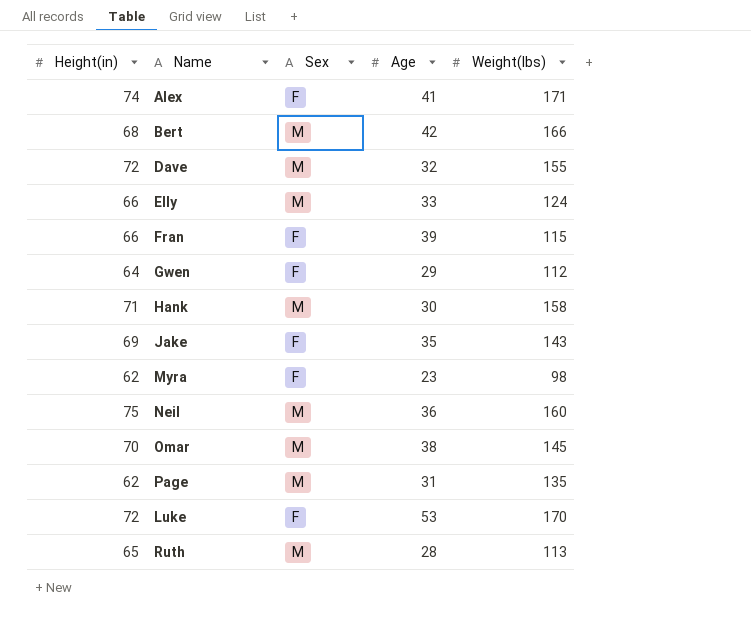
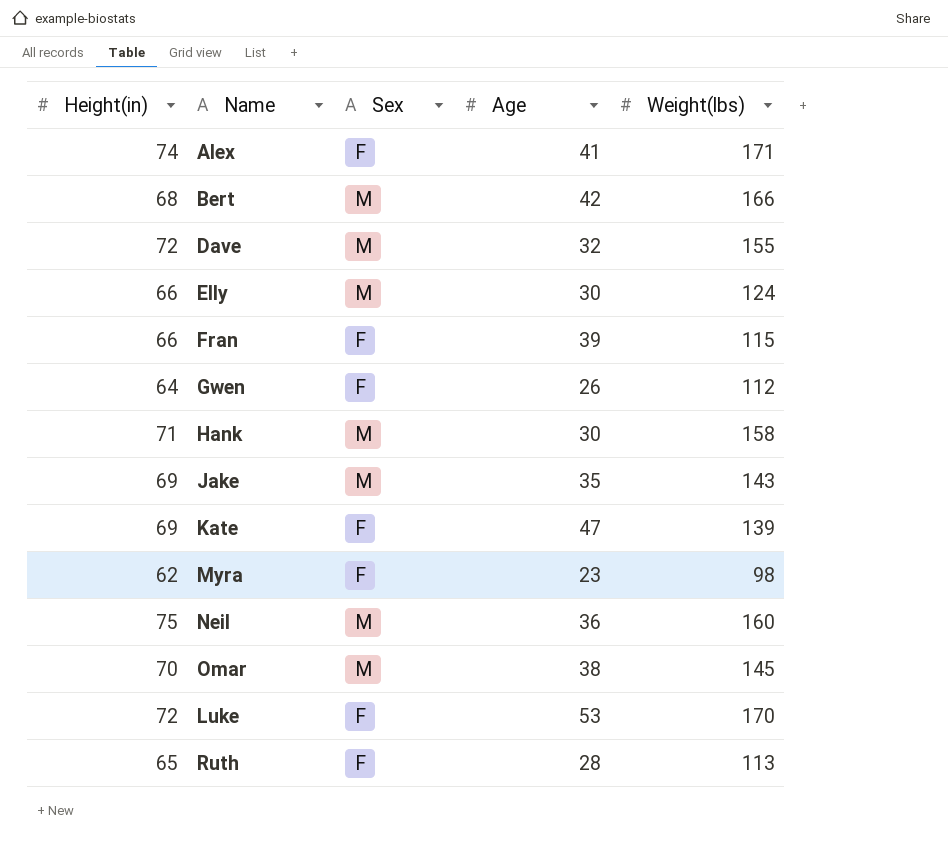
row Page: 62 | M | 31 | 135 -> none
Elly | Age: 33 -> 30
Gwen | Age: 29 -> 26
Jake | Sex: F -> M
row Kate: none -> 69 | F | 47 | 139
Ruth | Sex: M -> F

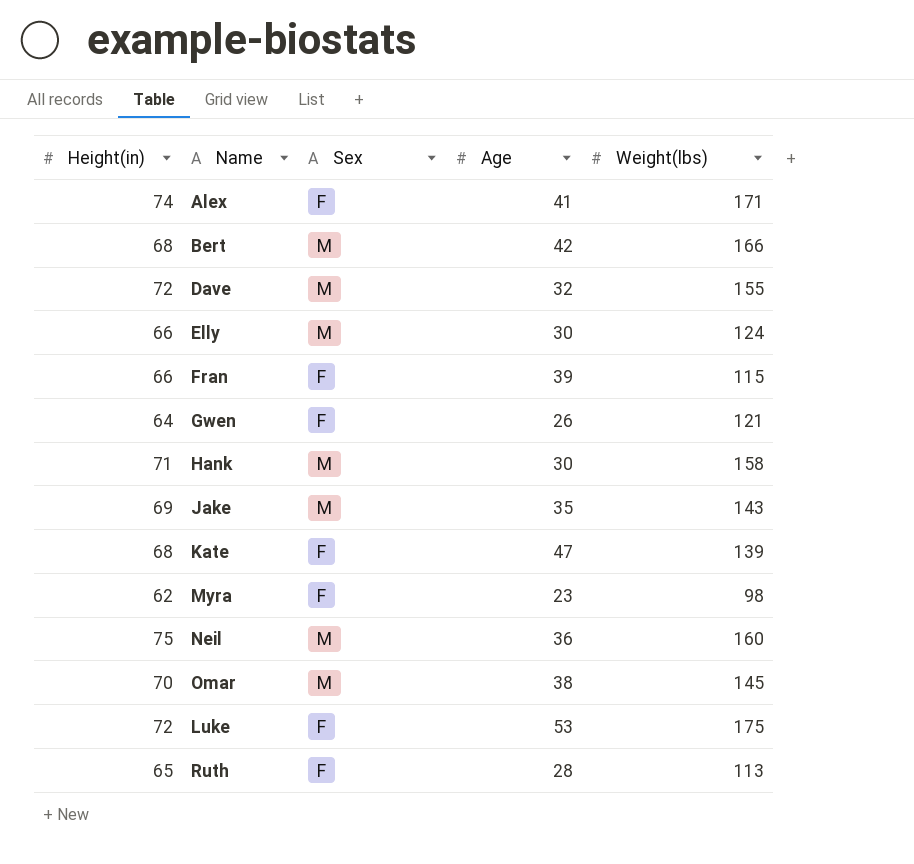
Gwen | Weight(lbs): 112 -> 121
Kate | Height(in): 69 -> 68
Luke | Weight(lbs): 170 -> 175

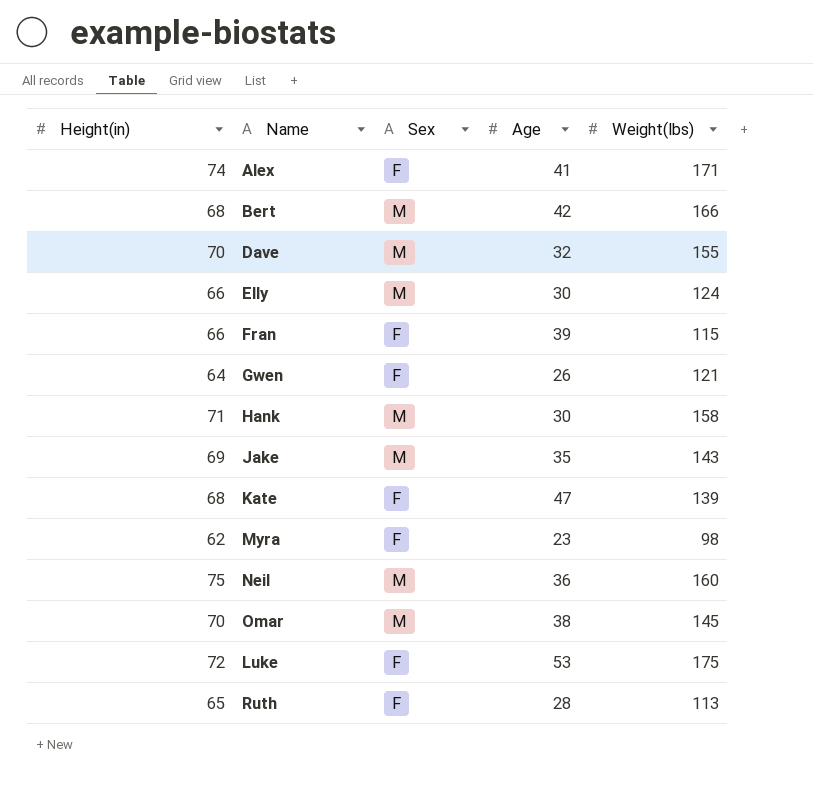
Dave | Height(in): 72 -> 70

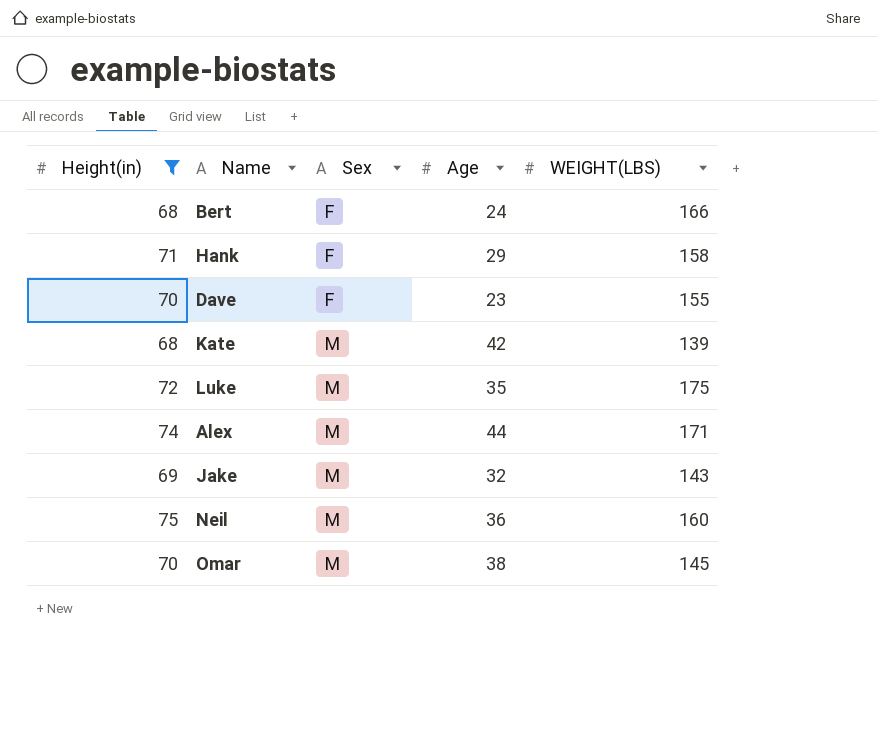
filter: none -> Height(in) >= 68
row order: none -> Sex ascending
column name: Weight(lbs) -> WEIGHT(LBS)
Bert | Sex: M -> F
Bert | Age: 42 -> 24
Hank | Sex: M -> F
Hank | Age: 30 -> 29
Dave | Sex: M -> F
Dave | Age: 32 -> 23
Kate | Sex: F -> M
Kate | Age: 47 -> 42
Luke | Sex: F -> M
Luke | Age: 53 -> 35
Alex | Sex: F -> M
Alex | Age: 41 -> 44
Jake | Age: 35 -> 32

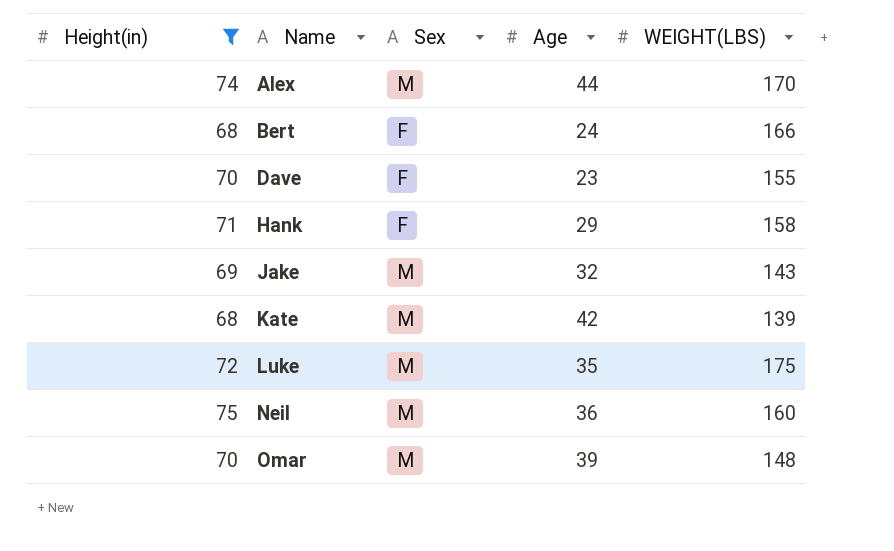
row order: Sex ascending -> Name ascending
Alex | WEIGHT(LBS): 171 -> 170
Omar | Age: 38 -> 39
Omar | WEIGHT(LBS): 145 -> 148

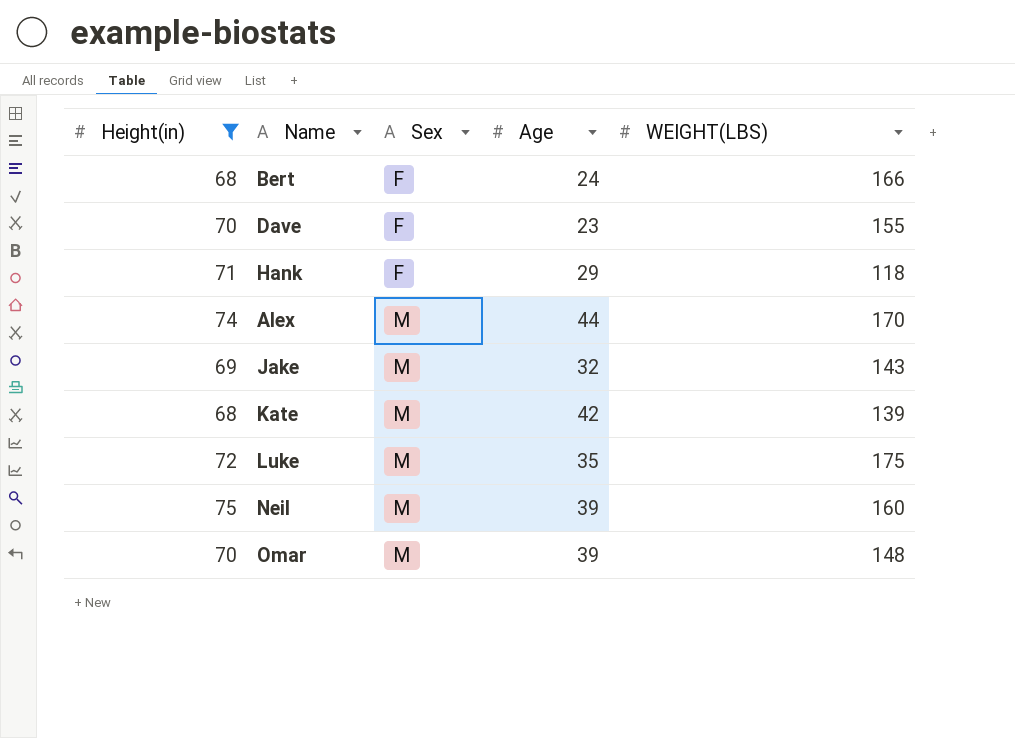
row order: Name ascending -> Sex ascending
Hank | WEIGHT(LBS): 158 -> 118
Neil | Age: 36 -> 39

